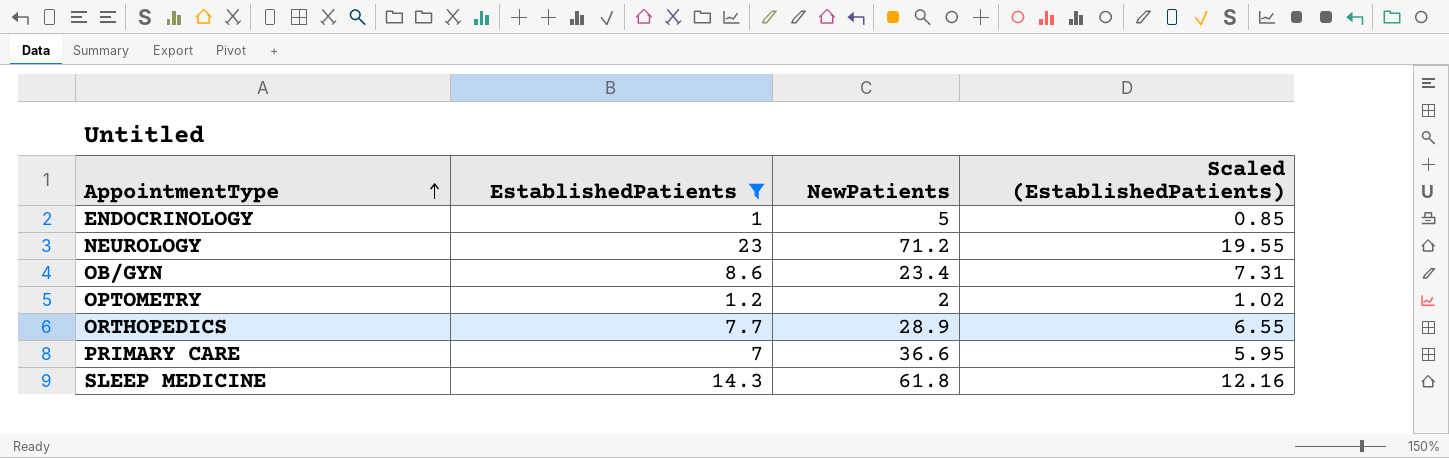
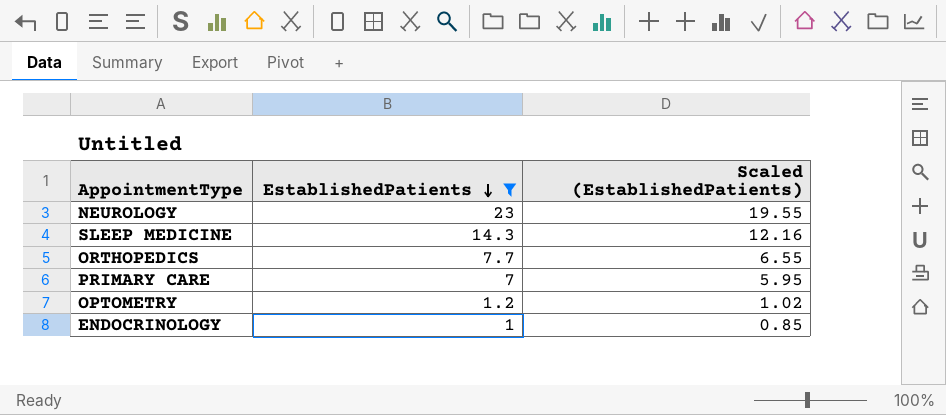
row order: AppointmentType ascending -> EstablishedPatients descending
column NewPatients | position: 3 -> none
row OB/GYN: 8.6 | 23.4 | 7.31 -> none

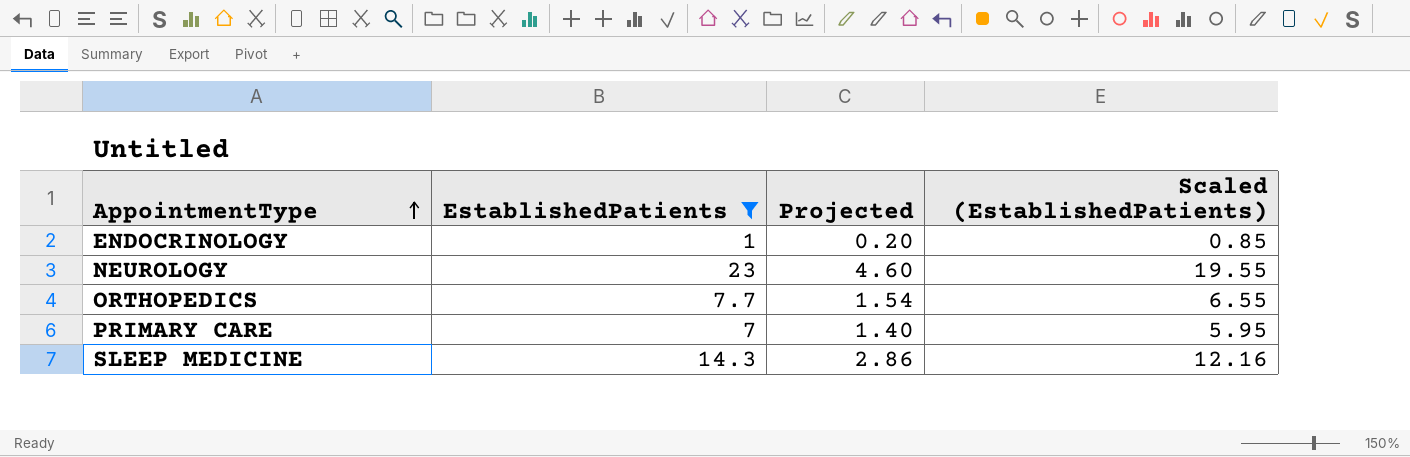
row order: EstablishedPatients descending -> AppointmentType ascending
column Projected | formula: none -> [EstablishedPatients] * 0.2
row OPTOMETRY: 1.2 | 1.02 -> none

